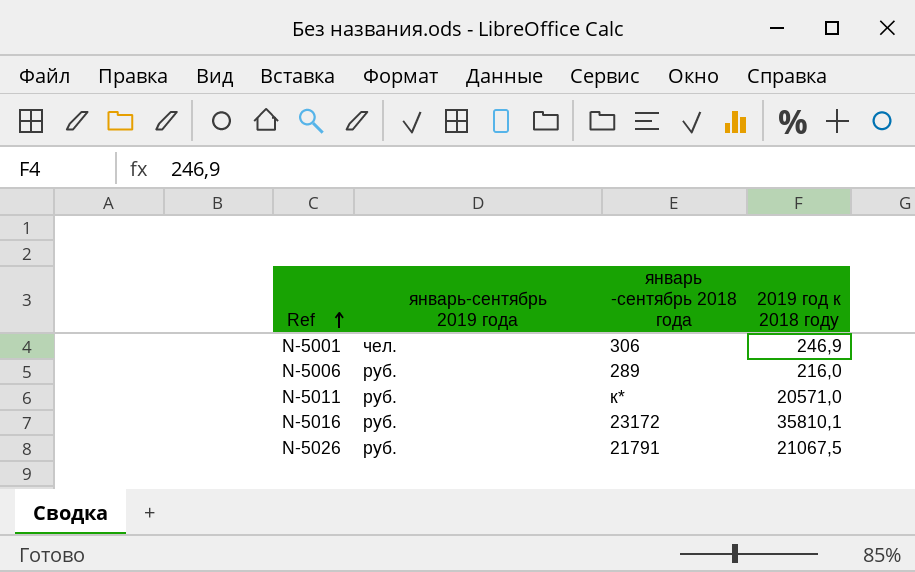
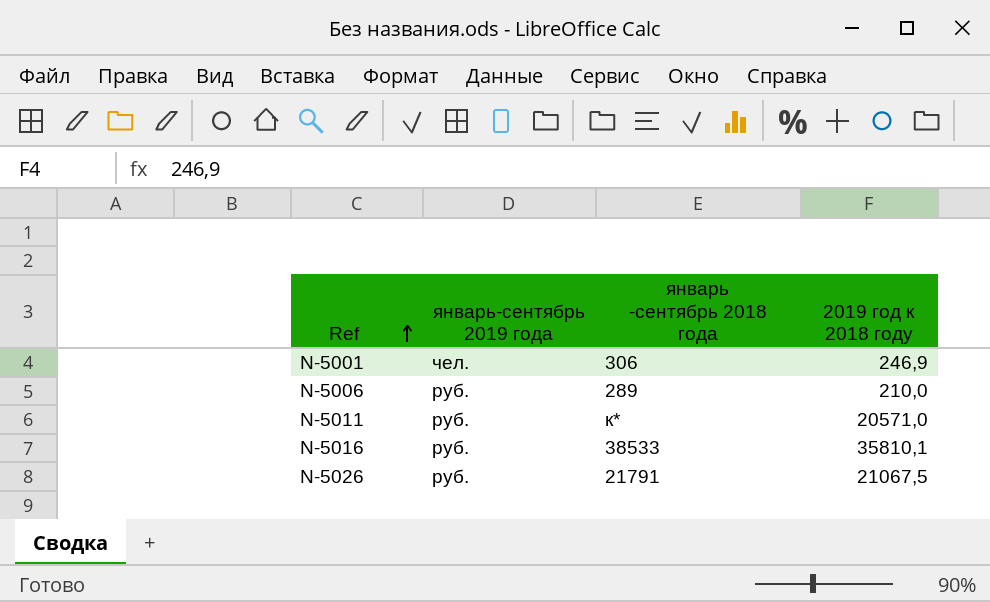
N-5006 | 2019 год к 2018 году: 216,0 -> 210,0
N-5016 | январь -сентябрь 2018 года: 23172 -> 38533

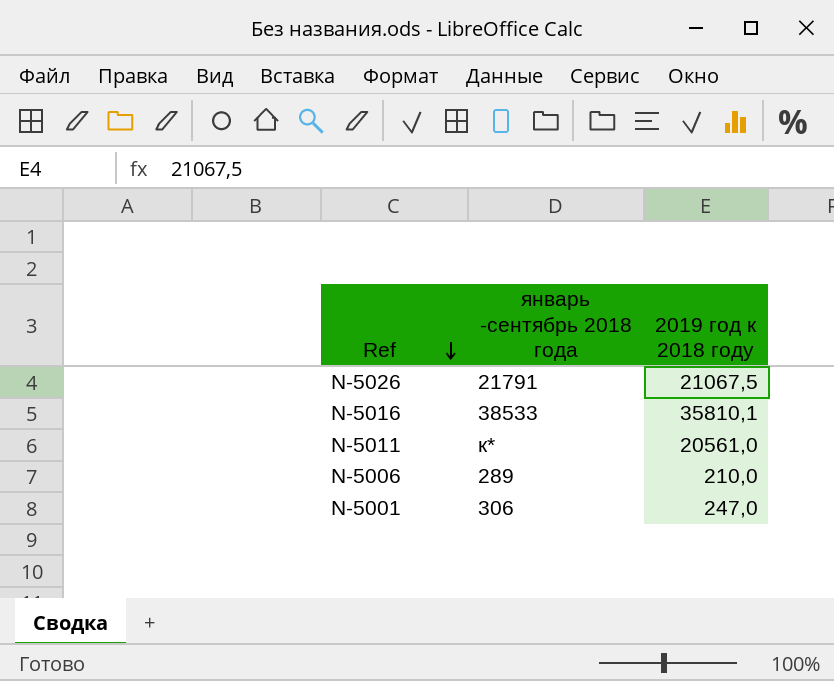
row order: Ref ascending -> Ref descending
column январь-сентябрь 2019 года | position: 2 -> none
N-5011 | 2019 год к 2018 году: 20571,0 -> 20561,0
N-5001 | 2019 год к 2018 году: 246,9 -> 247,0

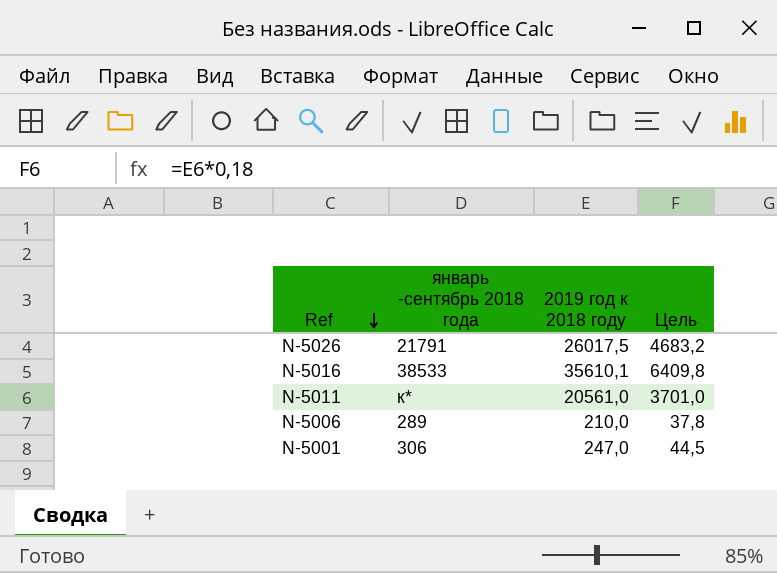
column Цель | formula: none -> [2019 год к 2018 году] * 0,18
N-5026 | 2019 год к 2018 году: 21067,5 -> 26017,5
N-5016 | 2019 год к 2018 году: 35810,1 -> 35610,1

